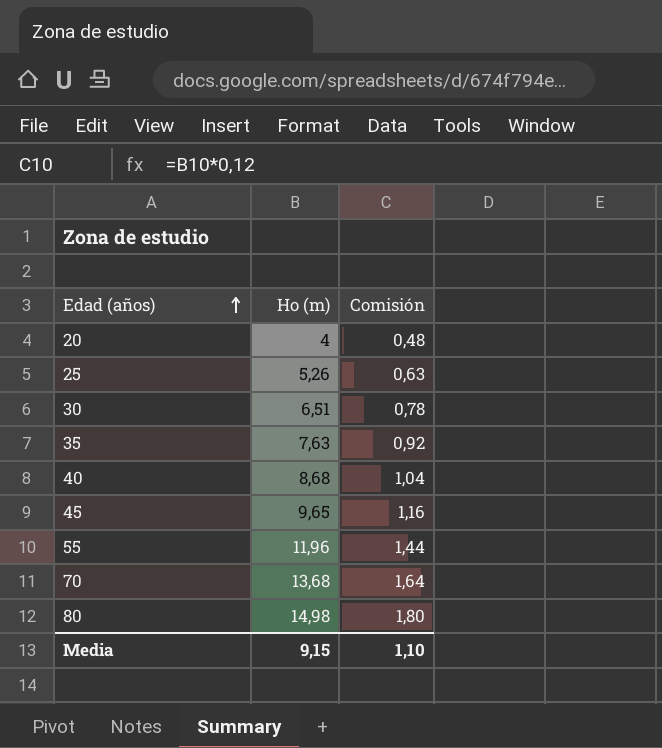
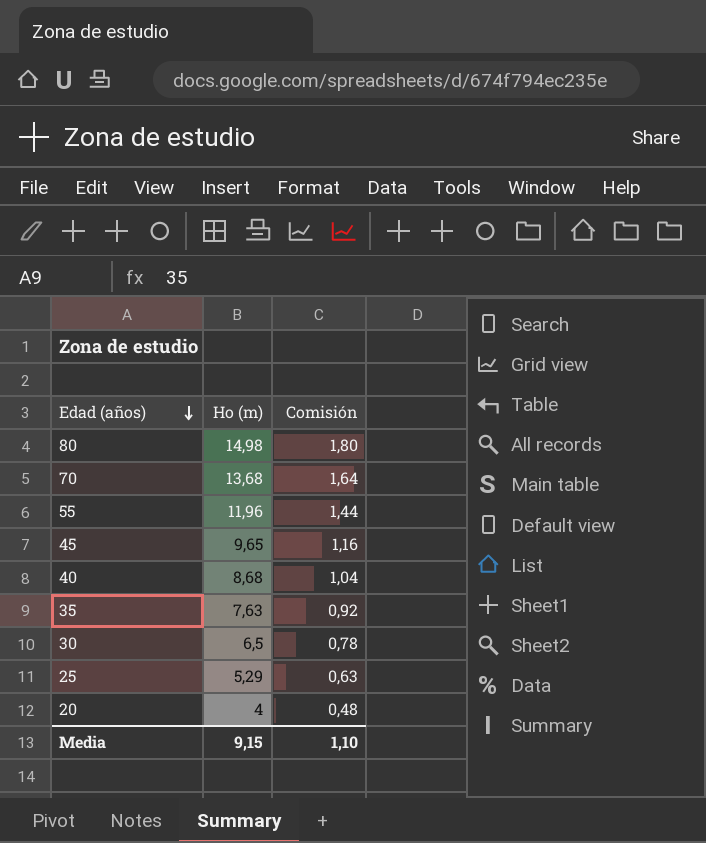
row order: Edad (años) ascending -> Edad (años) descending
30 | Ho (m): 6,51 -> 6,5
25 | Ho (m): 5,26 -> 5,29

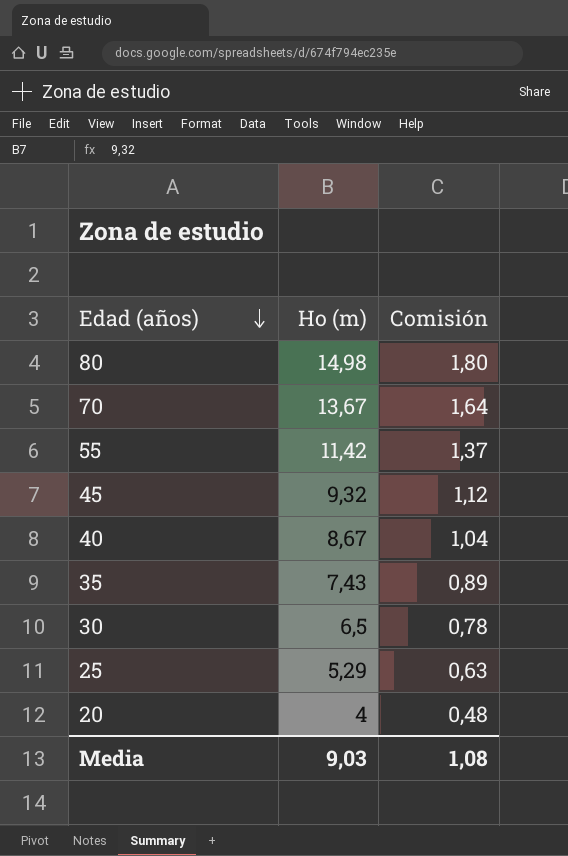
70 | Ho (m): 13,68 -> 13,67
55 | Ho (m): 11,96 -> 11,42
55 | Comisión: 1,44 -> 1,37
45 | Ho (m): 9,65 -> 9,32
45 | Comisión: 1,16 -> 1,12
40 | Ho (m): 8,68 -> 8,67
35 | Ho (m): 7,63 -> 7,43
35 | Comisión: 0,92 -> 0,89
Media | Ho (m): 9,15 -> 9,03
Media | Comisión: 1,10 -> 1,08

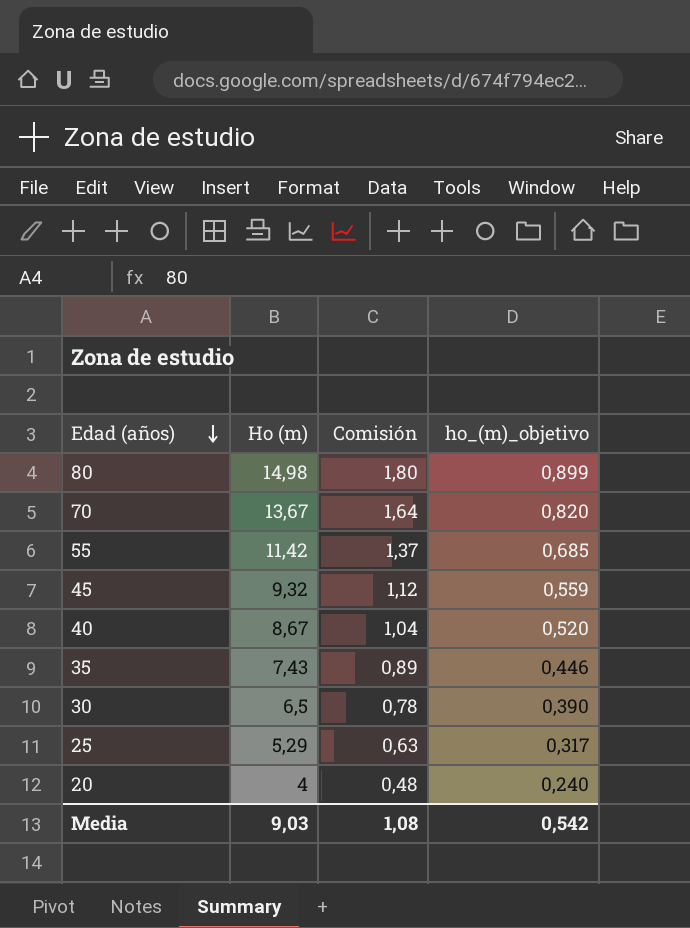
column ho_(m)_objetivo | formula: none -> [Ho (m)] * 0,06

